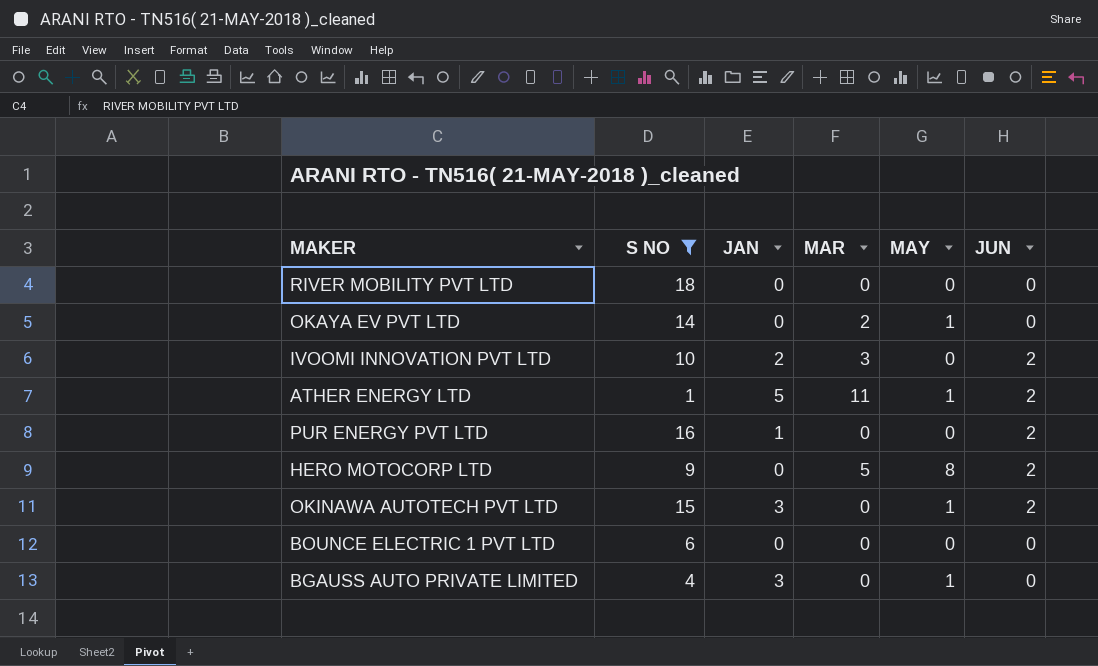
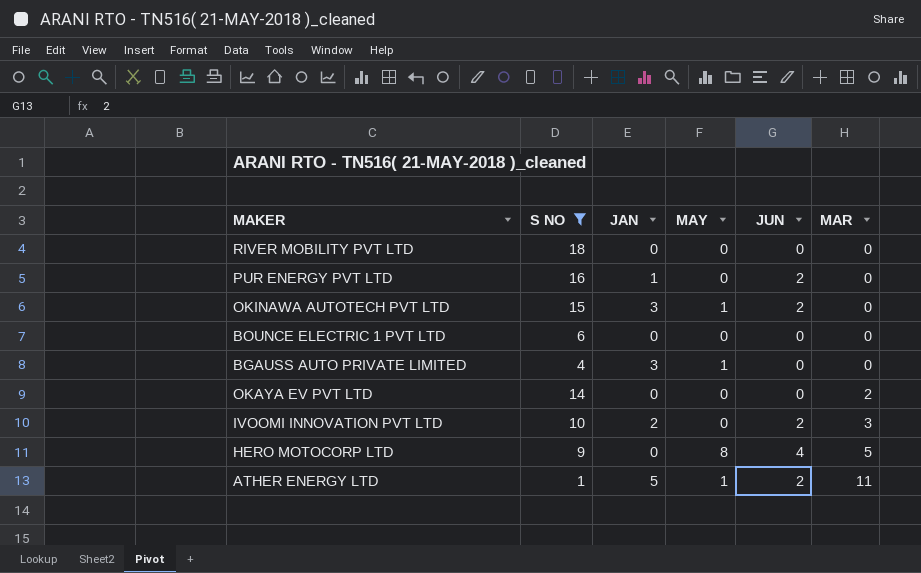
row order: none -> MAR ascending
column MAR | position: 4 -> 6
OKAYA EV PVT LTD | MAY: 1 -> 0
HERO MOTOCORP LTD | JUN: 2 -> 4

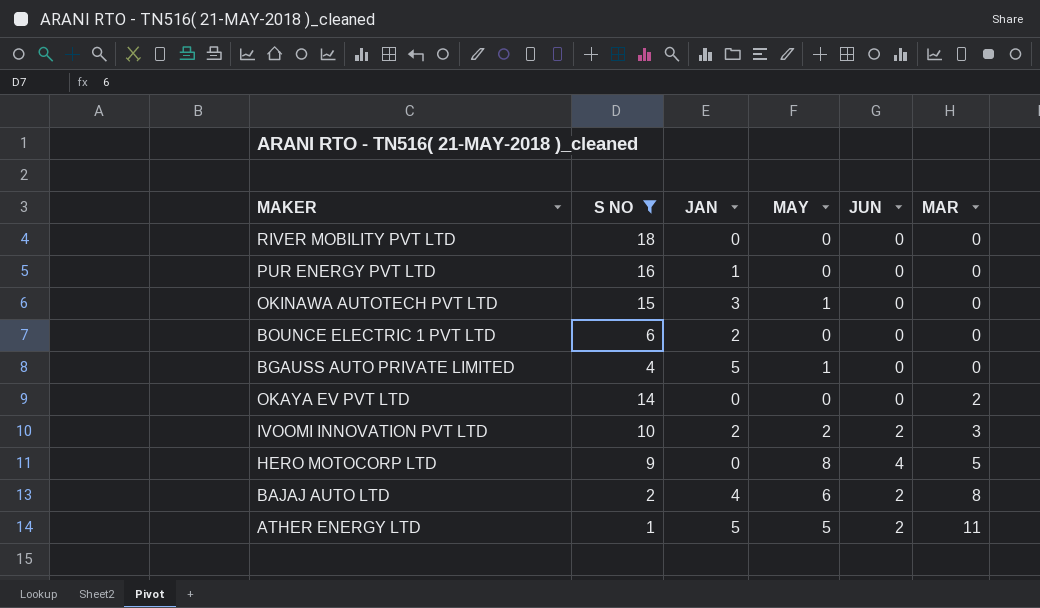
PUR ENERGY PVT LTD | JUN: 2 -> 0
OKINAWA AUTOTECH PVT LTD | JUN: 2 -> 0
BOUNCE ELECTRIC 1 PVT LTD | JAN: 0 -> 2
BGAUSS AUTO PRIVATE LIMITED | JAN: 3 -> 5
IVOOMI INNOVATION PVT LTD | MAY: 0 -> 2
row BAJAJ AUTO LTD: none -> 2 | 4 | 6 | 2 | 8
ATHER ENERGY LTD | MAY: 1 -> 5

